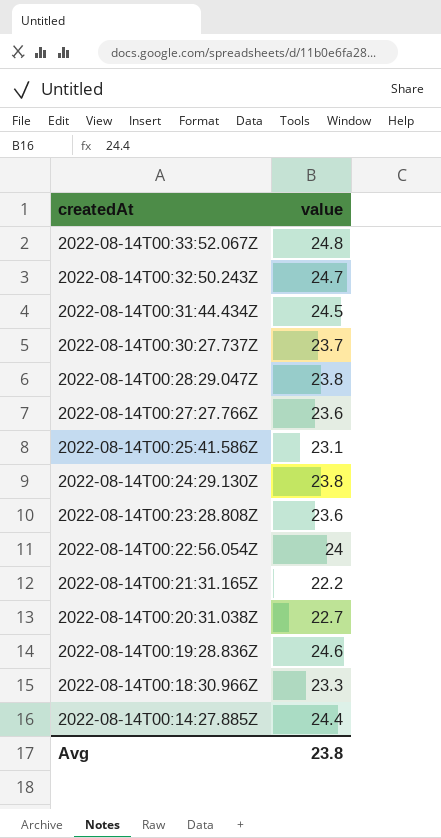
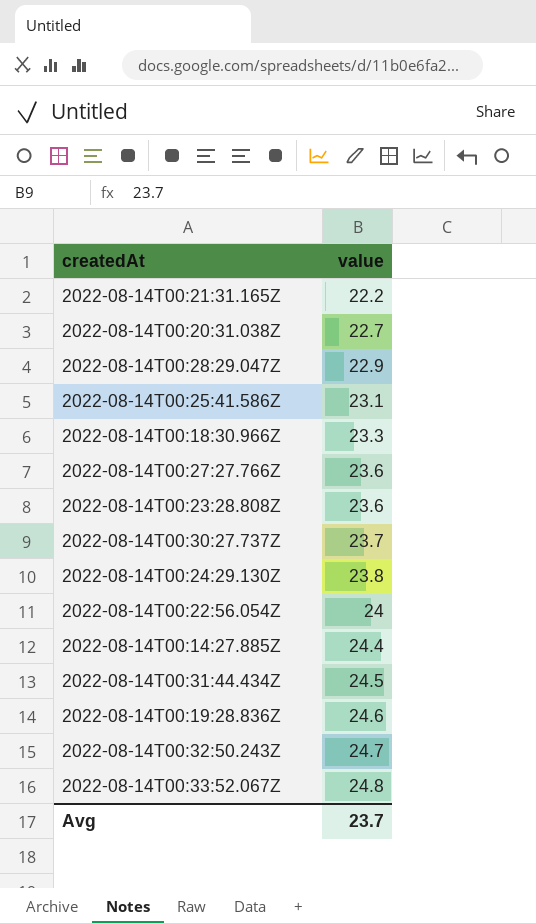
row order: createdAt descending -> value ascending
2022-08-14T00:28:29.047Z | value: 23.8 -> 22.9
Avg | value: 23.8 -> 23.7

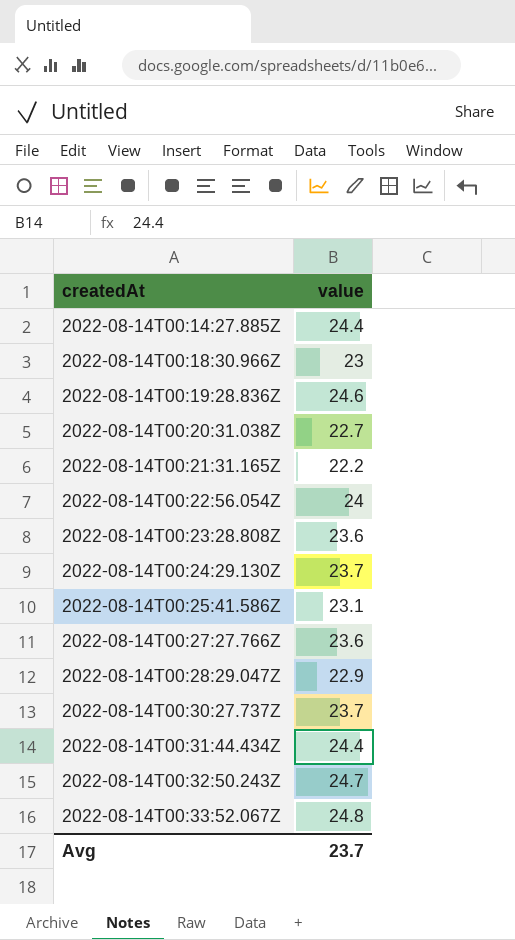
row order: value ascending -> createdAt ascending
2022-08-14T00:18:30.966Z | value: 23.3 -> 23
2022-08-14T00:24:29.130Z | value: 23.8 -> 23.7
2022-08-14T00:31:44.434Z | value: 24.5 -> 24.4

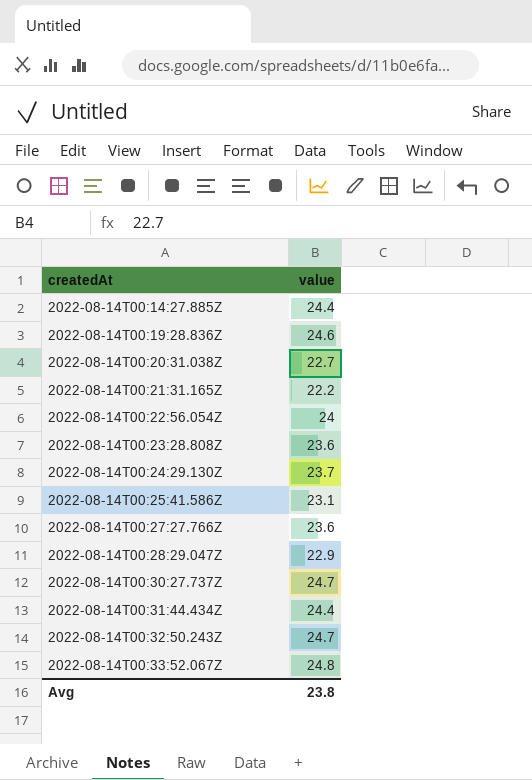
row 2022-08-14T00:18:30.966Z: 23 -> none
2022-08-14T00:30:27.737Z | value: 23.7 -> 24.7
Avg | value: 23.7 -> 23.8

